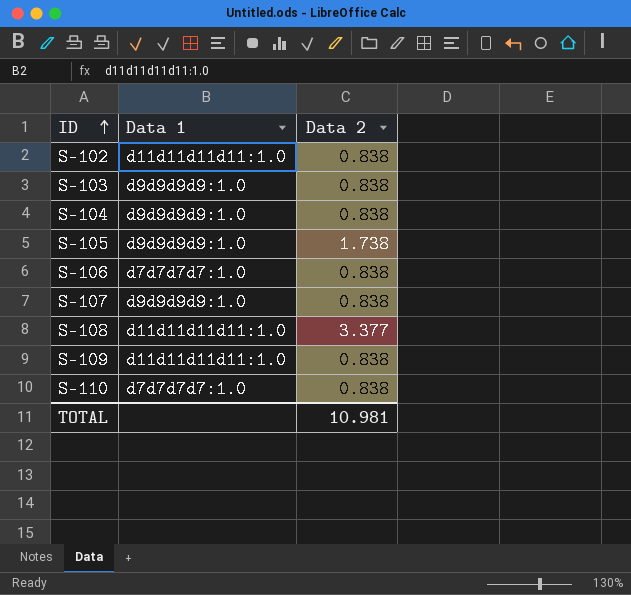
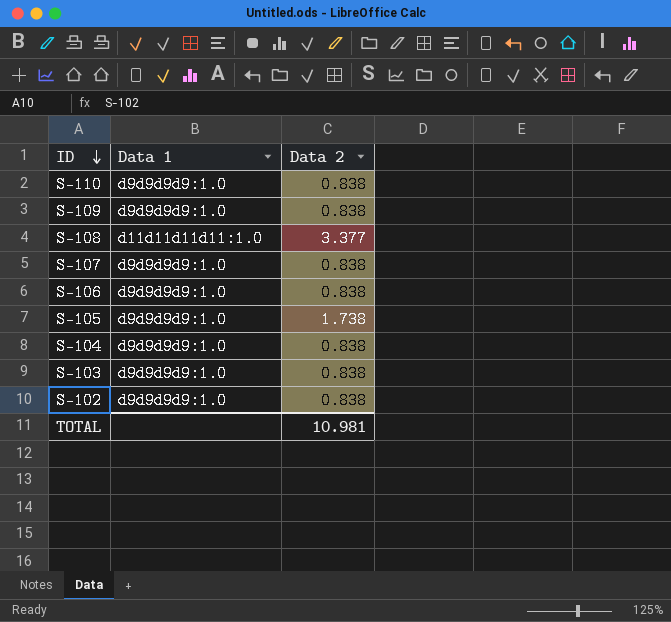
row order: ID ascending -> ID descending
S-110 | Data 1: d7d7d7d7:1.0 -> d9d9d9d9:1.0
S-109 | Data 1: d11d11d11d11:1.0 -> d9d9d9d9:1.0
S-106 | Data 1: d7d7d7d7:1.0 -> d9d9d9d9:1.0
S-102 | Data 1: d11d11d11d11:1.0 -> d9d9d9d9:1.0

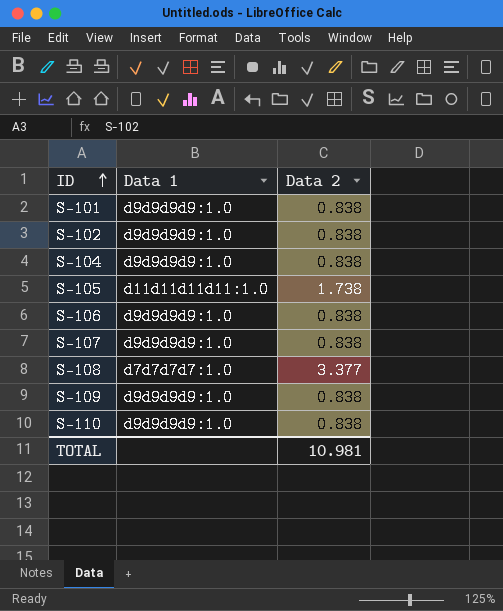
row order: ID descending -> ID ascending
row S-103: d9d9d9d9:1.0 | 0.838 -> none
row S-101: none -> d9d9d9d9:1.0 | 0.838
S-105 | Data 1: d9d9d9d9:1.0 -> d11d11d11d11:1.0
S-108 | Data 1: d11d11d11d11:1.0 -> d7d7d7d7:1.0

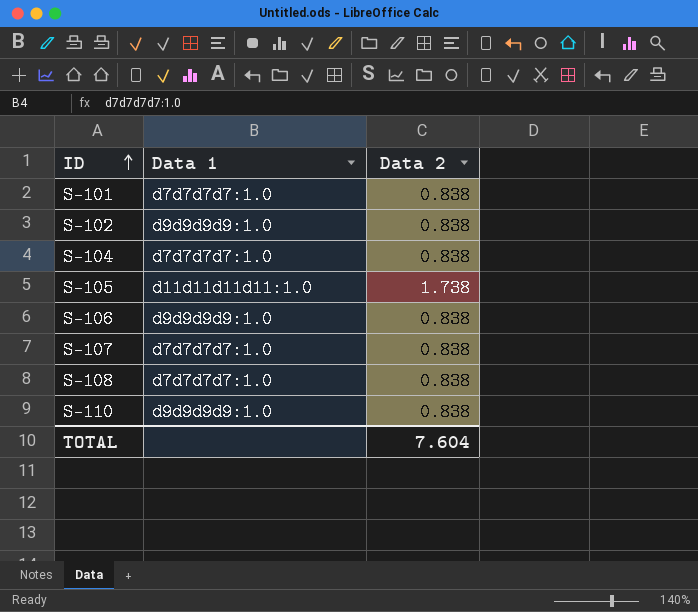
row S-109: d9d9d9d9:1.0 | 0.838 -> none
S-101 | Data 1: d9d9d9d9:1.0 -> d7d7d7d7:1.0
S-104 | Data 1: d9d9d9d9:1.0 -> d7d7d7d7:1.0
S-107 | Data 1: d9d9d9d9:1.0 -> d7d7d7d7:1.0
S-108 | Data 2: 3.377 -> 0.838
TOTAL | Data 2: 10.981 -> 7.604

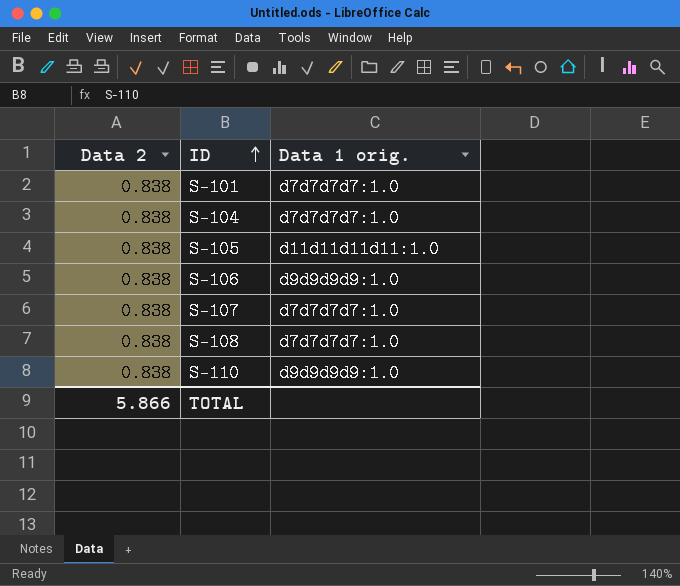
column Data 2 | position: 3 -> 1
column name: Data 1 -> Data 1 orig.
row S-102: d9d9d9d9:1.0 | 0.838 -> none
S-105 | Data 2: 1.738 -> 0.838
TOTAL | Data 2: 7.604 -> 5.866

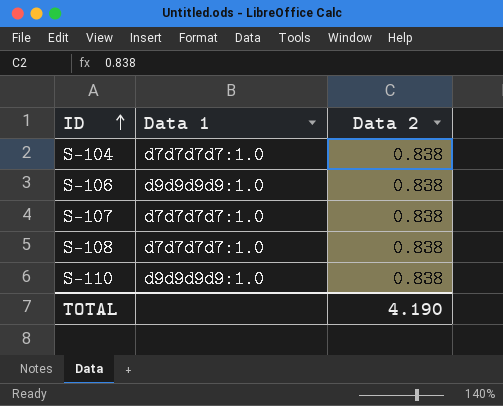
column name: Data 1 orig. -> Data 1
column Data 2 | position: 1 -> 3
row S-101: 0.838 | d7d7d7d7:1.0 -> none
row S-105: 0.838 | d11d11d11d11:1.0 -> none
TOTAL | Data 2: 5.866 -> 4.190

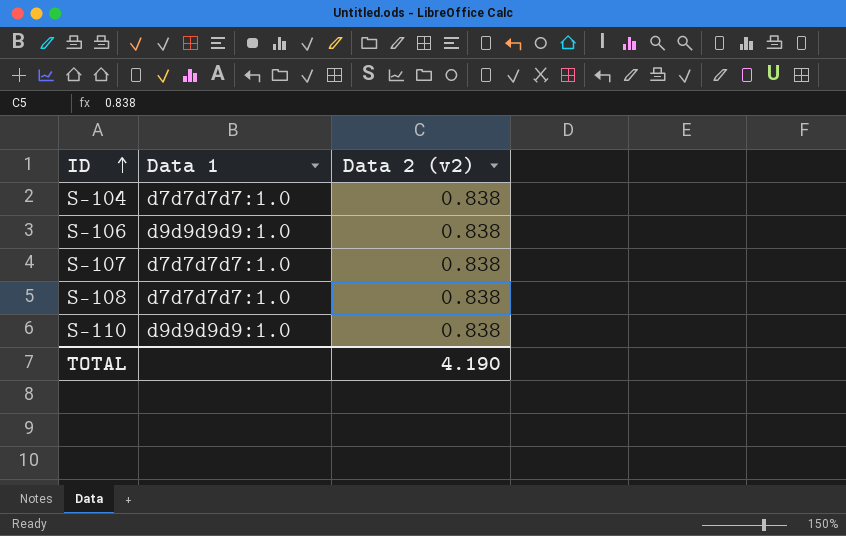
column name: Data 2 -> Data 2 (v2)

